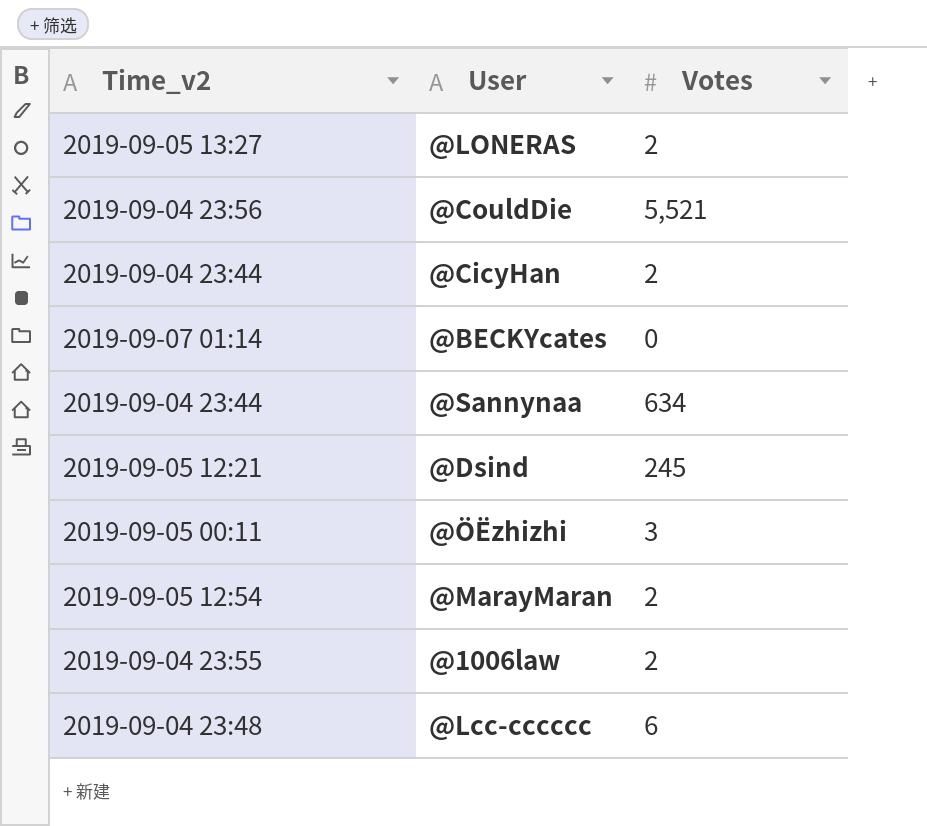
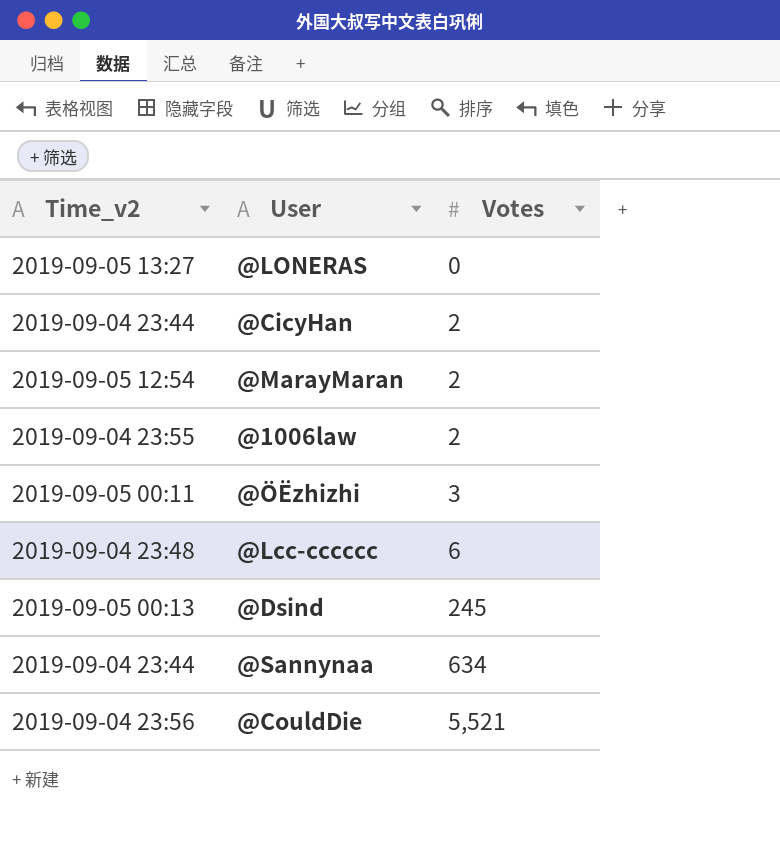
row order: none -> Votes ascending
row @BECKYcates: 2019-09-07 01:14 | 0 -> none
@LONERAS | Votes: 2 -> 0
@Dsind | Time_v2: 2019-09-05 12:21 -> 2019-09-05 00:13

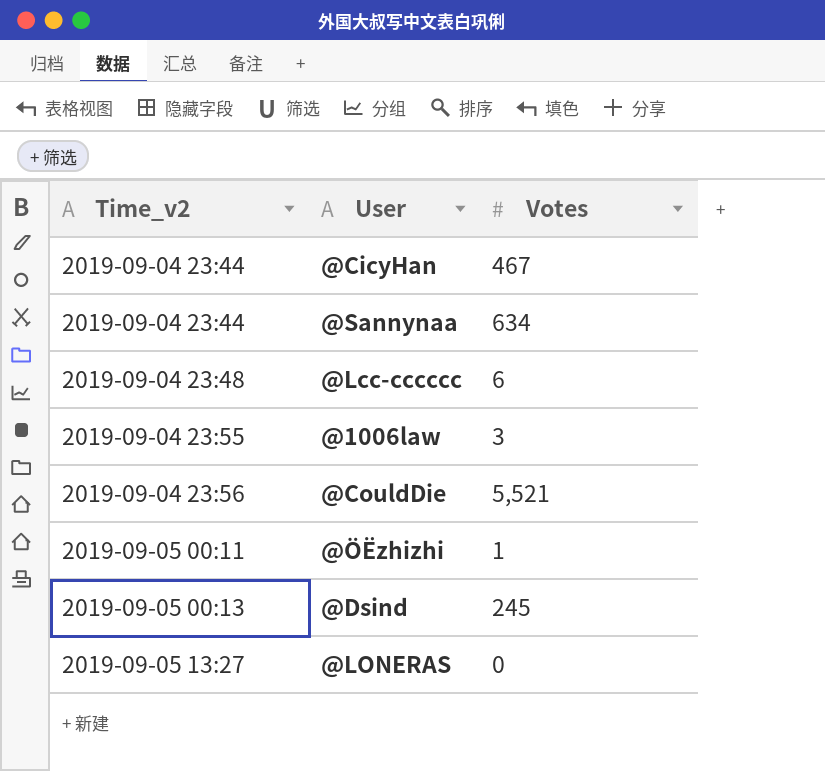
row order: Votes ascending -> Time_v2 ascending
row @MarayMaran: 2019-09-05 12:54 | 2 -> none
@CicyHan | Votes: 2 -> 467
@1006law | Votes: 2 -> 3
@ÖËzhizhi | Votes: 3 -> 1

